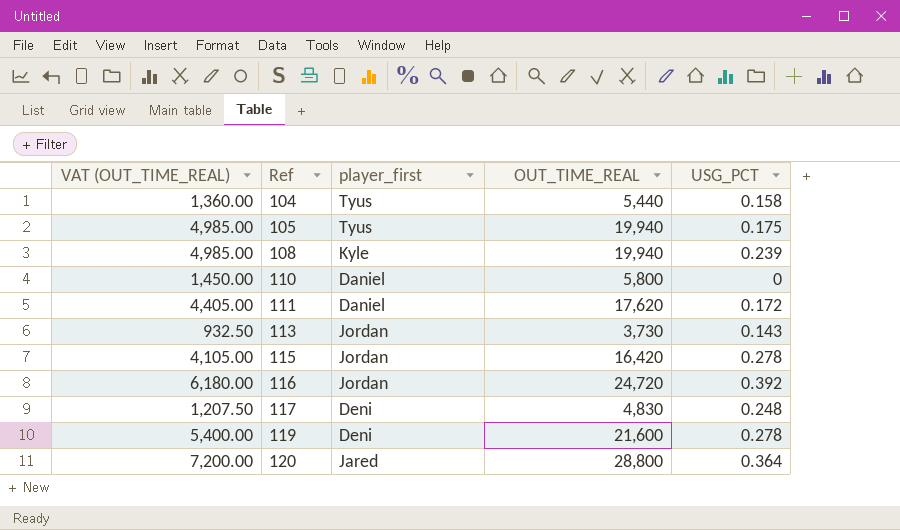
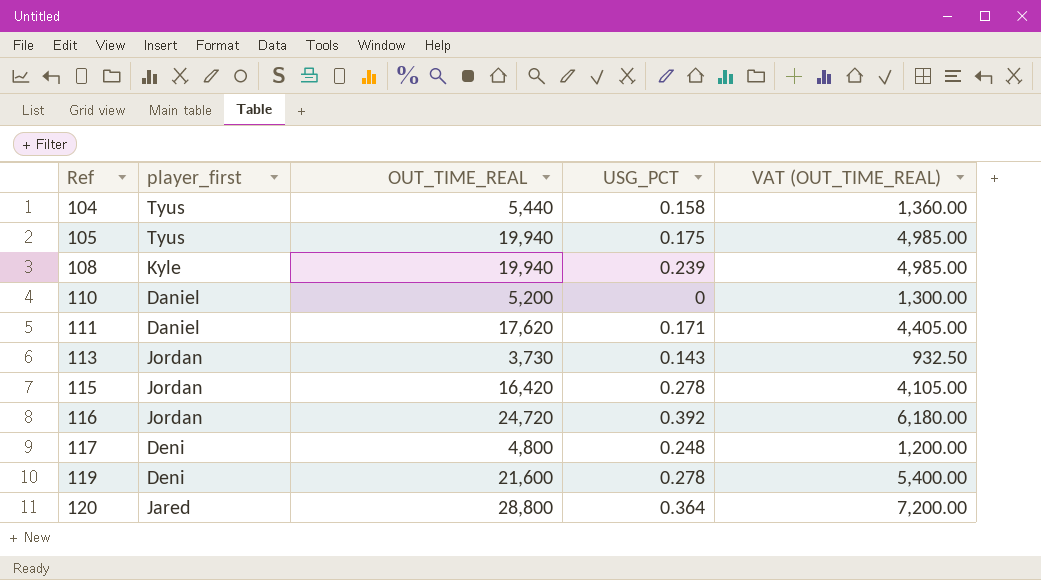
column VAT (OUT_TIME_REAL) | position: 1 -> 5
110 | OUT_TIME_REAL: 5,800 -> 5,200
110 | VAT (OUT_TIME_REAL): 1,450.00 -> 1,300.00
111 | USG_PCT: 0.172 -> 0.171
117 | OUT_TIME_REAL: 4,830 -> 4,800
117 | VAT (OUT_TIME_REAL): 1,207.50 -> 1,200.00

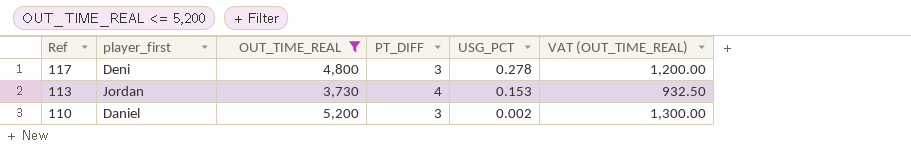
filter: none -> OUT_TIME_REAL <= 5,200
row order: Ref ascending -> Ref descending
column PT_DIFF | position: none -> 4
117 | USG_PCT: 0.248 -> 0.278
113 | USG_PCT: 0.143 -> 0.153
110 | USG_PCT: 0 -> 0.002

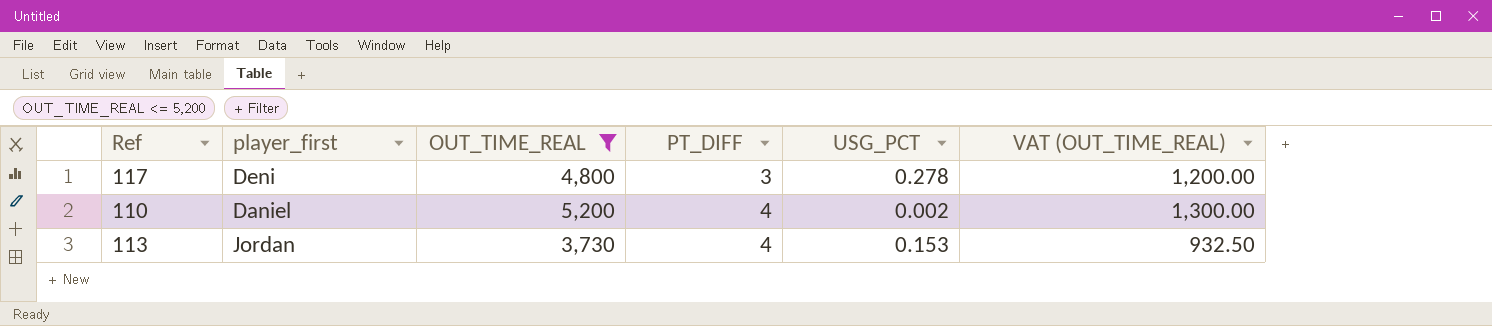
row order: Ref descending -> PT_DIFF ascending
110 | PT_DIFF: 3 -> 4

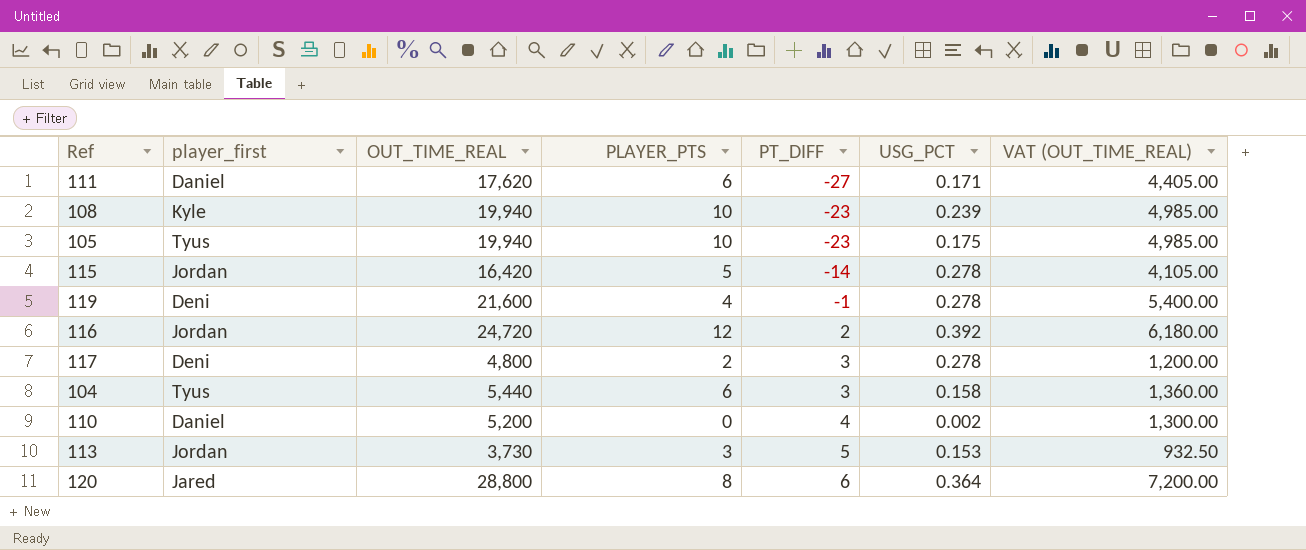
filter: OUT_TIME_REAL <= 5,200 -> none
column PLAYER_PTS | position: none -> 4
113 | PT_DIFF: 4 -> 5

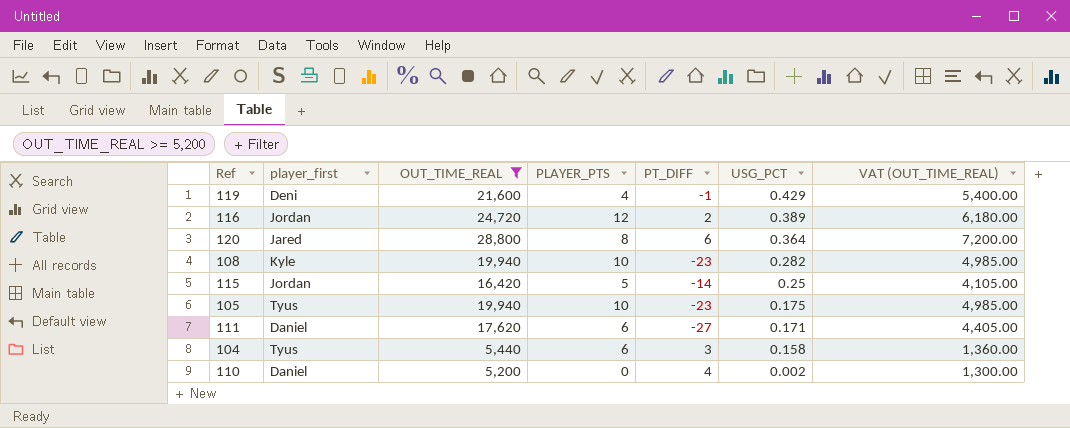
filter: none -> OUT_TIME_REAL >= 5,200
row order: PT_DIFF ascending -> USG_PCT descending
119 | USG_PCT: 0.278 -> 0.429
116 | USG_PCT: 0.392 -> 0.389
108 | USG_PCT: 0.239 -> 0.282
115 | USG_PCT: 0.278 -> 0.25

